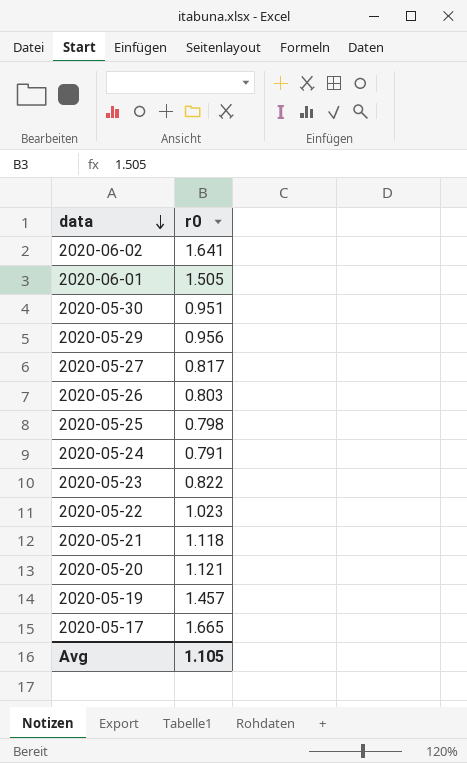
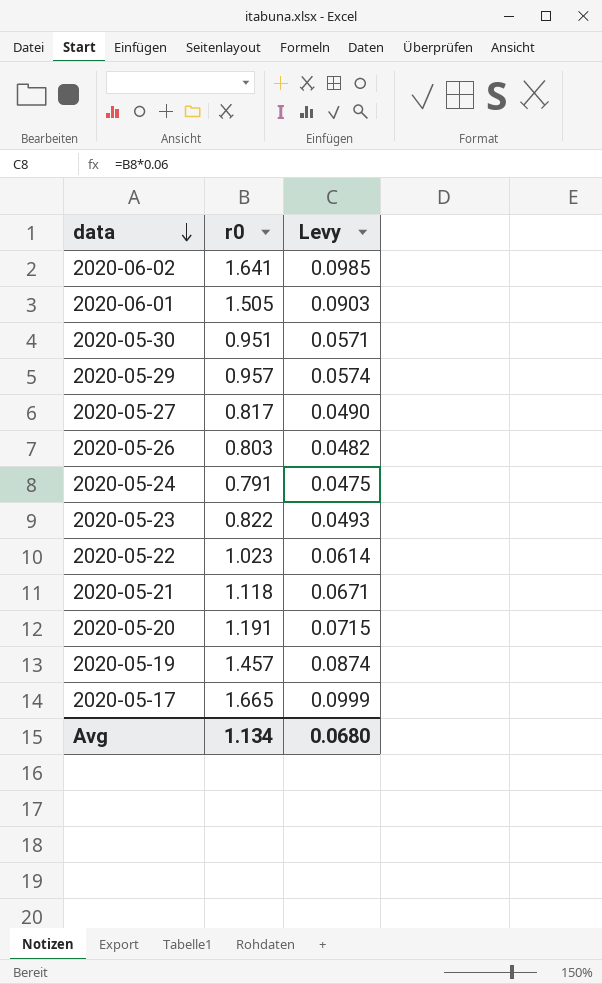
column Levy | formula: none -> [r0] * 0.06
row 2020-05-25: 0.798 -> none
2020-05-29 | r0: 0.956 -> 0.957
2020-05-20 | r0: 1.121 -> 1.191
Avg | r0: 1.105 -> 1.134

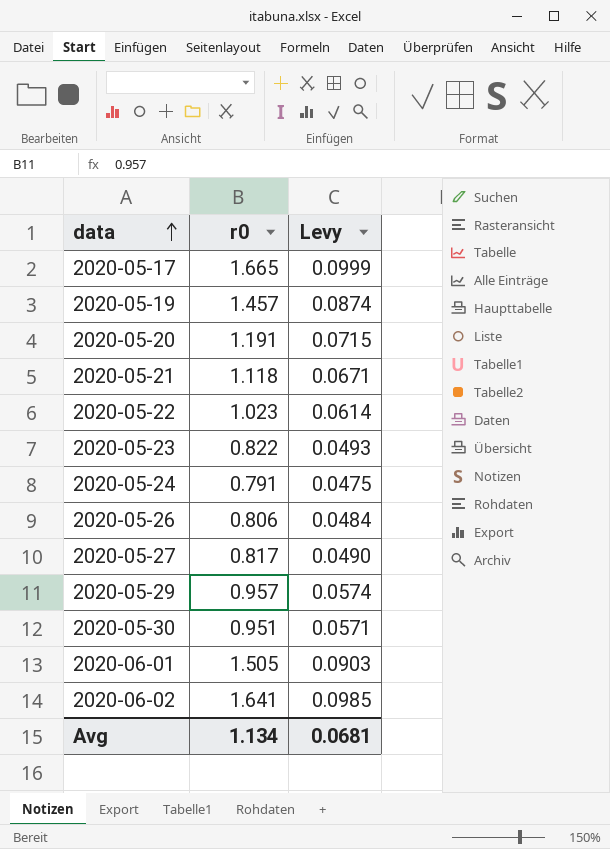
row order: data descending -> data ascending
2020-05-26 | r0: 0.803 -> 0.806
2020-05-26 | Levy: 0.0482 -> 0.0484
Avg | Levy: 0.0680 -> 0.0681

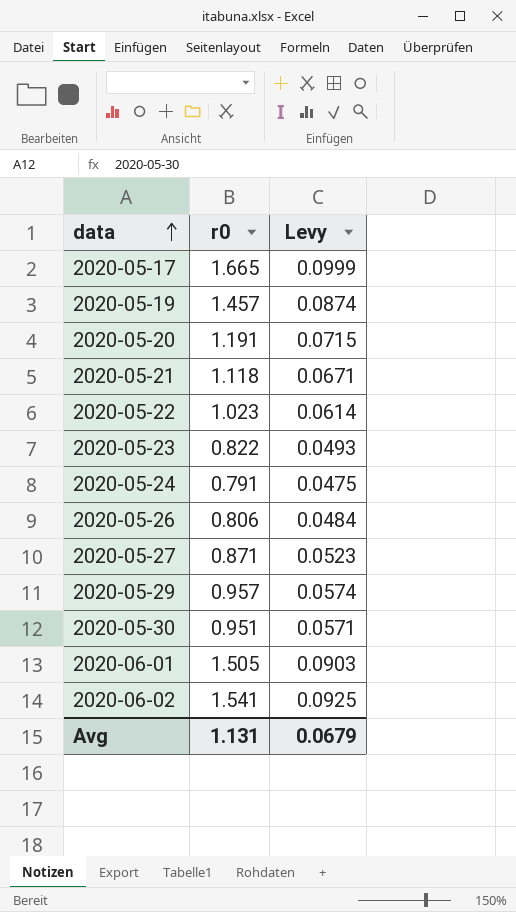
2020-05-27 | r0: 0.817 -> 0.871
2020-05-27 | Levy: 0.0490 -> 0.0523
2020-06-02 | r0: 1.641 -> 1.541
2020-06-02 | Levy: 0.0985 -> 0.0925
Avg | r0: 1.134 -> 1.131
Avg | Levy: 0.0681 -> 0.0679

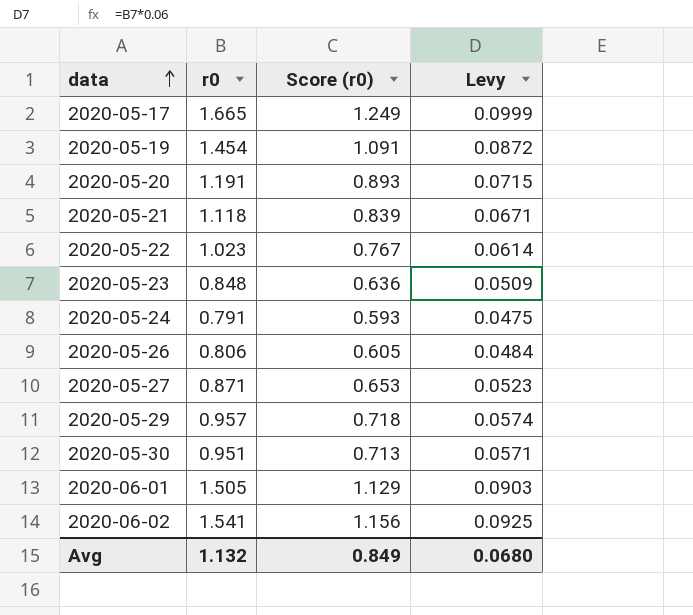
column Score (r0) | formula: none -> [r0] * 0.75
2020-05-19 | r0: 1.457 -> 1.454
2020-05-19 | Levy: 0.0874 -> 0.0872
2020-05-23 | r0: 0.822 -> 0.848
2020-05-23 | Levy: 0.0493 -> 0.0509
Avg | r0: 1.131 -> 1.132
Avg | Levy: 0.0679 -> 0.0680

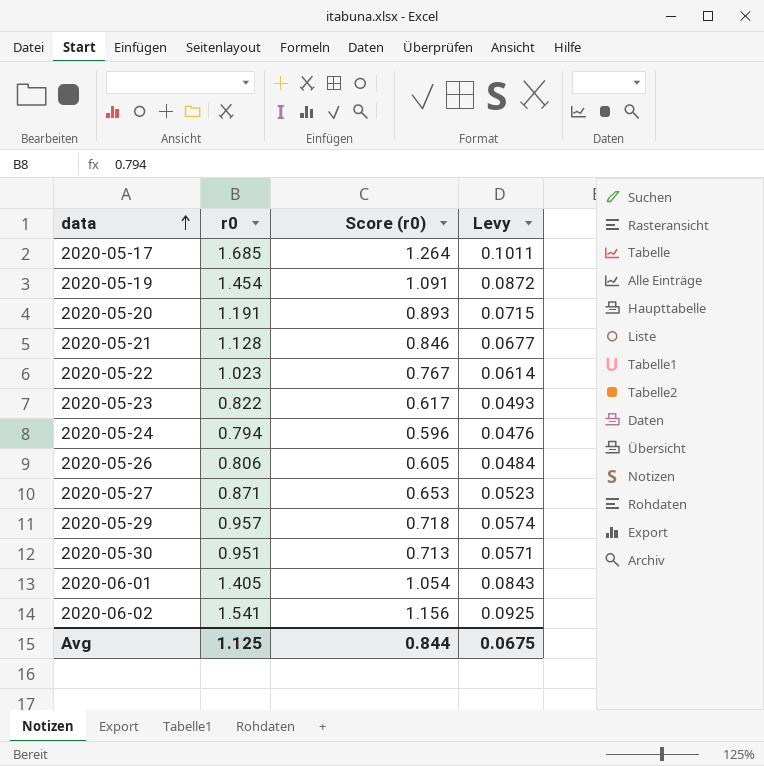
2020-05-17 | r0: 1.665 -> 1.685
2020-05-17 | Score (r0): 1.249 -> 1.264
2020-05-17 | Levy: 0.0999 -> 0.1011
2020-05-21 | r0: 1.118 -> 1.128
2020-05-21 | Score (r0): 0.839 -> 0.846
2020-05-21 | Levy: 0.0671 -> 0.0677
2020-05-23 | r0: 0.848 -> 0.822
2020-05-23 | Score (r0): 0.636 -> 0.617
2020-05-23 | Levy: 0.0509 -> 0.0493
2020-05-24 | r0: 0.791 -> 0.794
2020-05-24 | Score (r0): 0.593 -> 0.596
2020-05-24 | Levy: 0.0475 -> 0.0476
2020-06-01 | r0: 1.505 -> 1.405
2020-06-01 | Score (r0): 1.129 -> 1.054
2020-06-01 | Levy: 0.0903 -> 0.0843
Avg | r0: 1.132 -> 1.125
Avg | Score (r0): 0.849 -> 0.844
Avg | Levy: 0.0680 -> 0.0675

